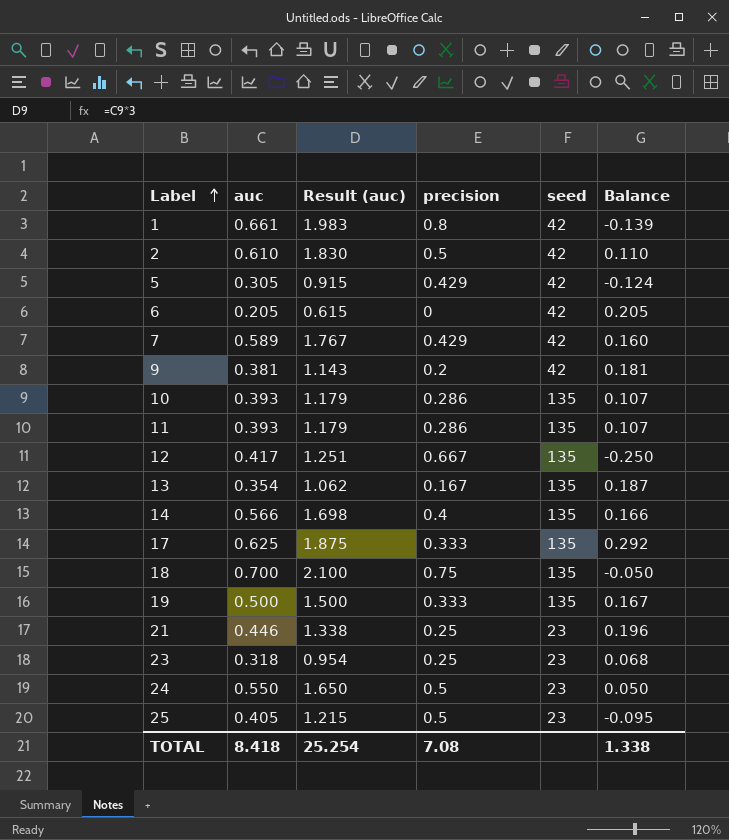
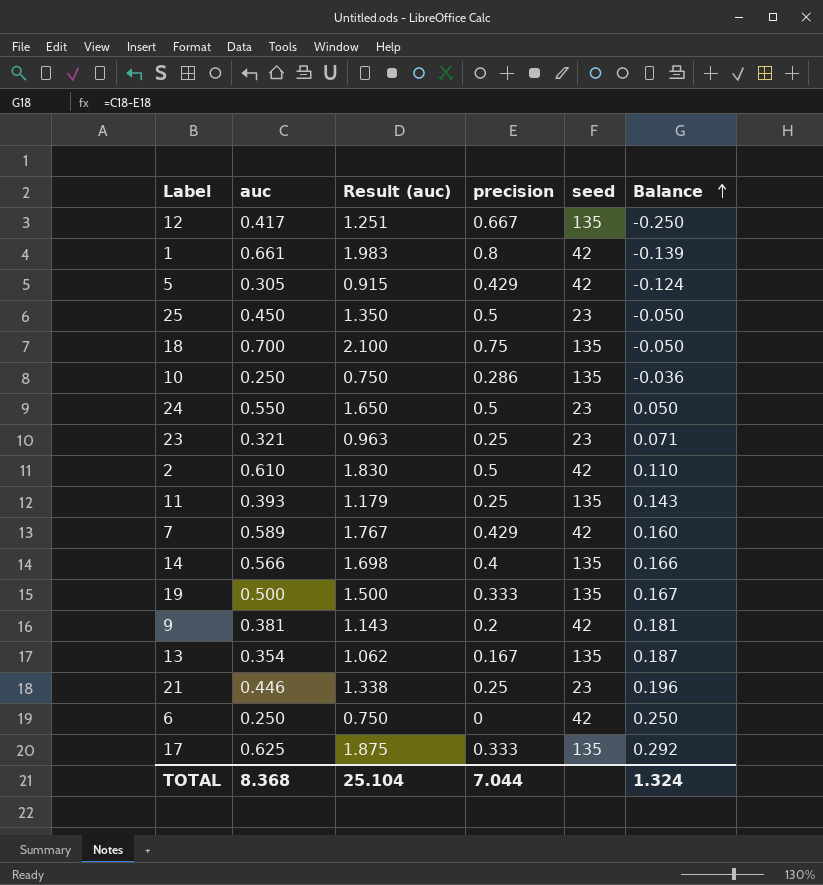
row order: Label ascending -> Balance ascending
25 | auc: 0.405 -> 0.450
25 | Result (auc): 1.215 -> 1.350
25 | Balance: -0.095 -> -0.050
10 | auc: 0.393 -> 0.250
10 | Result (auc): 1.179 -> 0.750
10 | Balance: 0.107 -> -0.036
23 | auc: 0.318 -> 0.321
23 | Result (auc): 0.954 -> 0.963
23 | Balance: 0.068 -> 0.071
11 | precision: 0.286 -> 0.25
11 | Balance: 0.107 -> 0.143
6 | auc: 0.205 -> 0.250
6 | Result (auc): 0.615 -> 0.750
6 | Balance: 0.205 -> 0.250
TOTAL | auc: 8.418 -> 8.368
TOTAL | Result (auc): 25.254 -> 25.104
TOTAL | precision: 7.08 -> 7.044
TOTAL | Balance: 1.338 -> 1.324

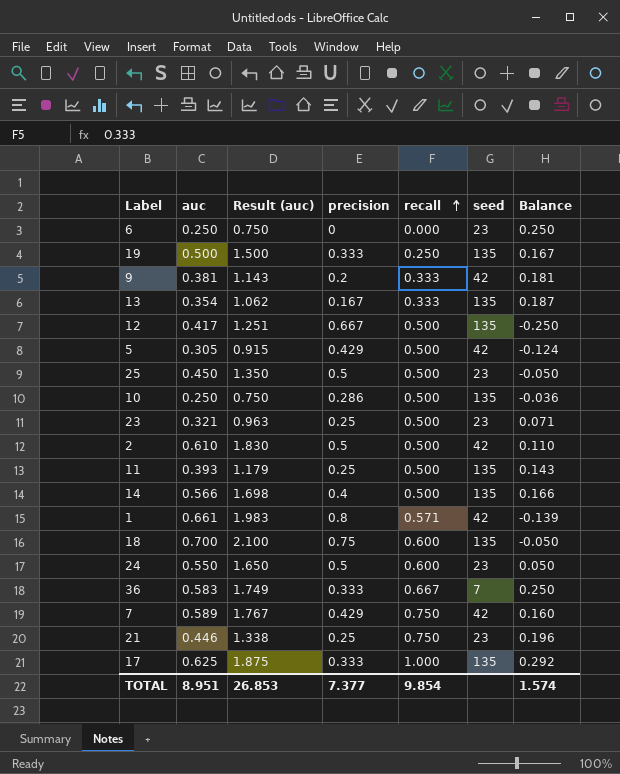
row order: Balance ascending -> recall ascending
column recall | position: none -> 5
6 | seed: 42 -> 23
row 36: none -> 0.583 | 1.749 | 0.333 | 0.667 | 7 | 0.250
TOTAL | auc: 8.368 -> 8.951
TOTAL | Result (auc): 25.104 -> 26.853
TOTAL | precision: 7.044 -> 7.377
TOTAL | Balance: 1.324 -> 1.574

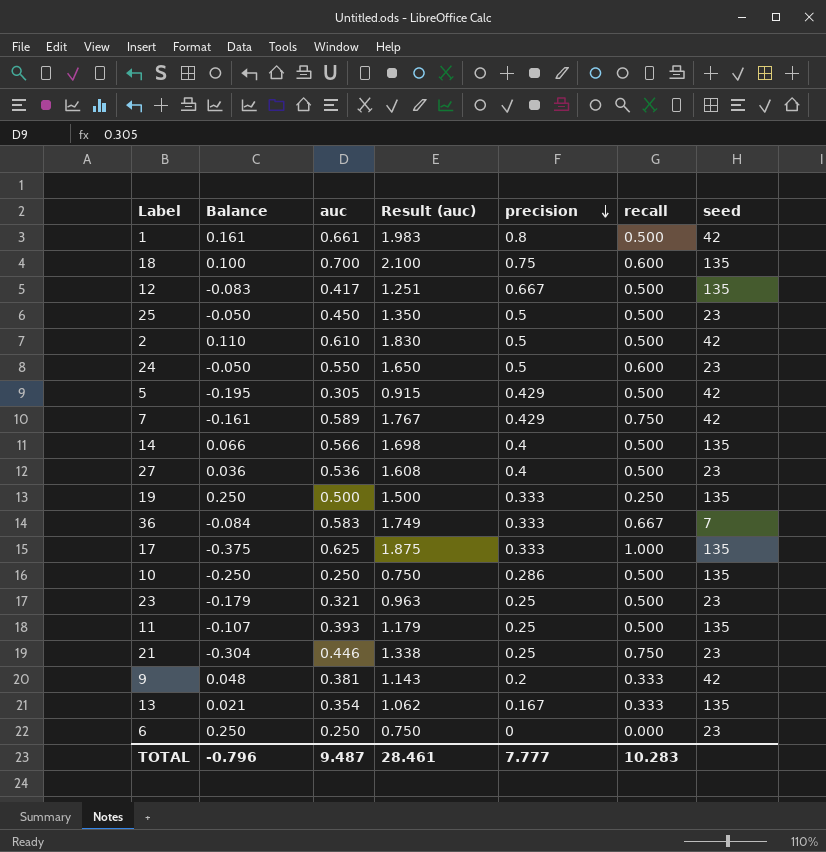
row order: recall ascending -> precision descending
column Balance | formula: [auc] - [precision] -> [auc] - [recall]
column Balance | position: 7 -> 2
1 | recall: 0.571 -> 0.500
row 27: none -> 0.036 | 0.536 | 1.608 | 0.4 | 0.500 | 23
TOTAL | Balance: 1.574 -> -0.796
TOTAL | auc: 8.951 -> 9.487
TOTAL | Result (auc): 26.853 -> 28.461
TOTAL | precision: 7.377 -> 7.777
TOTAL | recall: 9.854 -> 10.283

